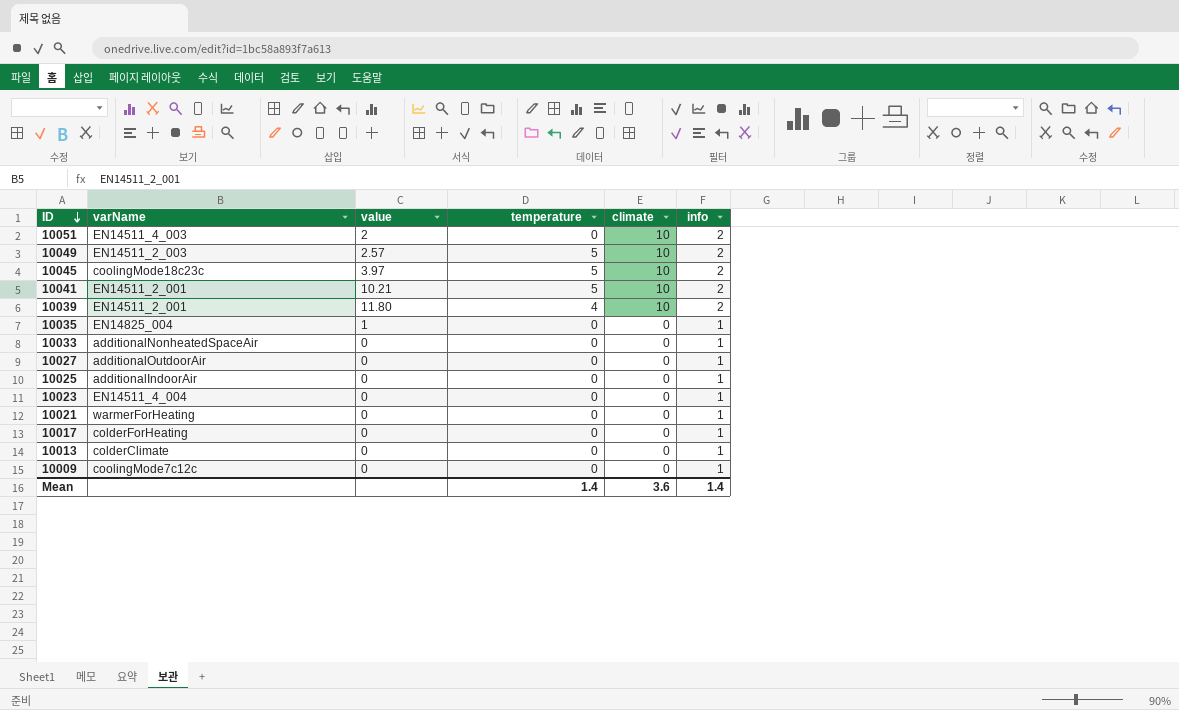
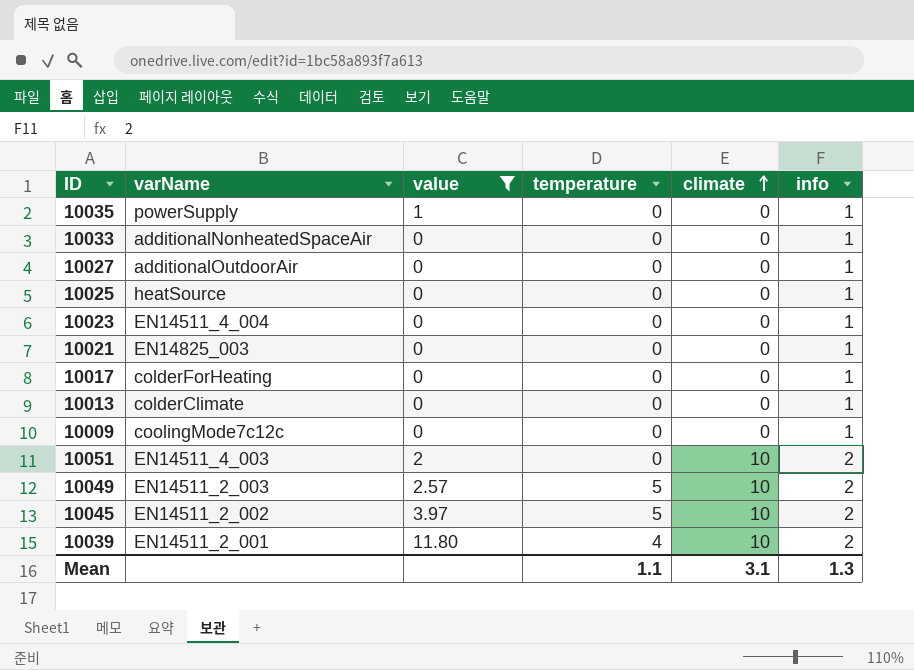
filter: none -> value != 10.21
row order: ID descending -> climate ascending
10035 | varName: EN14825_004 -> powerSupply
10025 | varName: additionalIndoorAir -> heatSource
10021 | varName: warmerForHeating -> EN14825_003
10045 | varName: coolingMode18c23c -> EN14511_2_002
Mean | temperature: 1.4 -> 1.1
Mean | climate: 3.6 -> 3.1
Mean | info: 1.4 -> 1.3

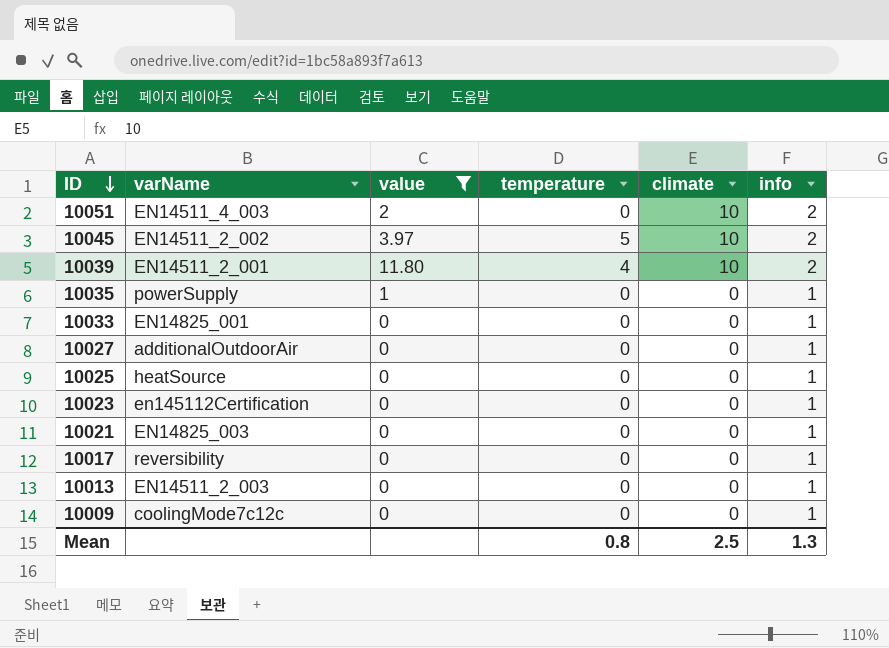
row order: climate ascending -> ID descending
row 10049: EN14511_2_003 | 2.57 | 5 | 10 | 2 -> none
10033 | varName: additionalNonheatedSpaceAir -> EN14825_001
10023 | varName: EN14511_4_004 -> en145112Certification
10017 | varName: colderForHeating -> reversibility
10013 | varName: colderClimate -> EN14511_2_003
Mean | temperature: 1.1 -> 0.8
Mean | climate: 3.1 -> 2.5

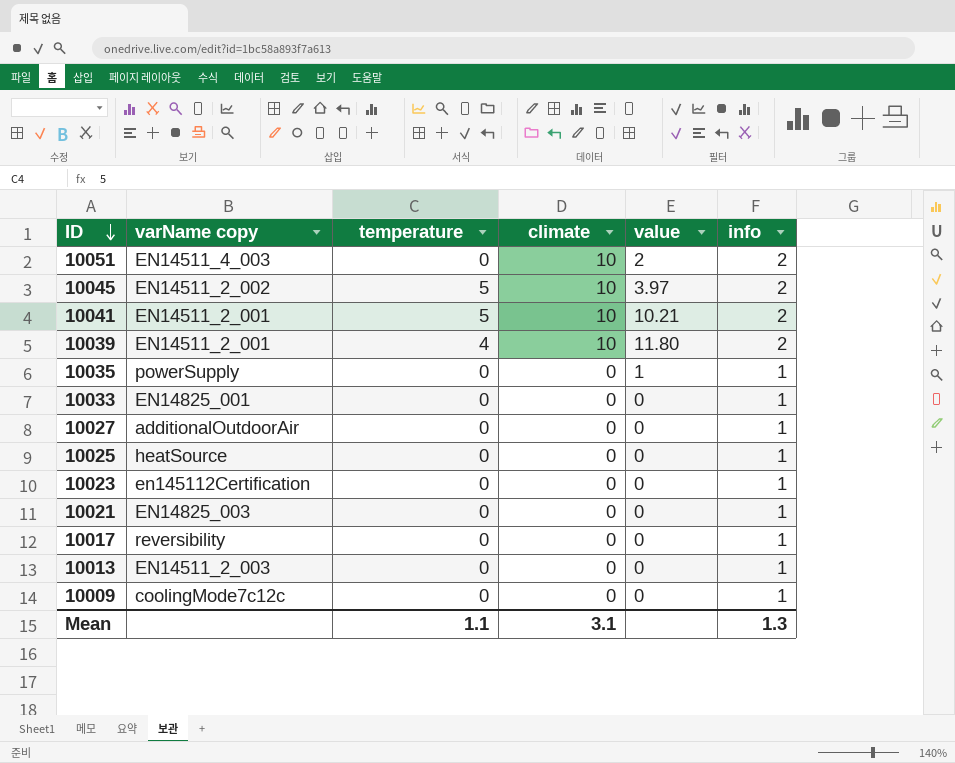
filter: value != 10.21 -> none
column name: varName -> varName copy
column value | position: 3 -> 5
Mean | temperature: 0.8 -> 1.1
Mean | climate: 2.5 -> 3.1

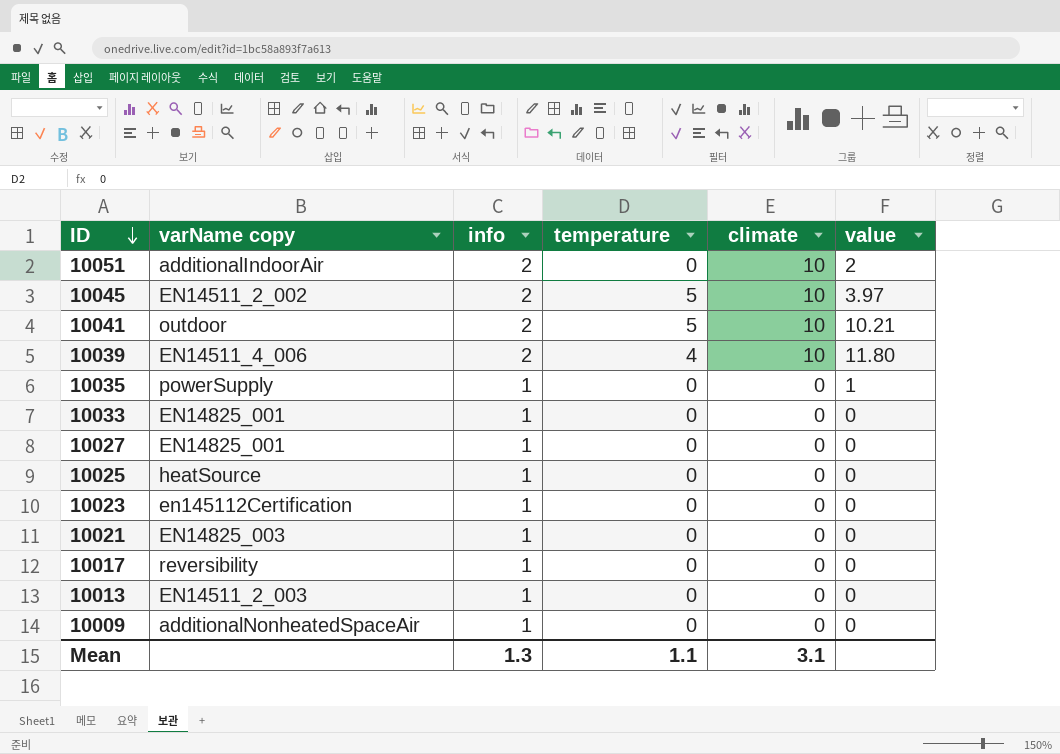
column info | position: 6 -> 3
10051 | varName copy: EN14511_4_003 -> additionalIndoorAir
10041 | varName copy: EN14511_2_001 -> outdoor
10039 | varName copy: EN14511_2_001 -> EN14511_4_006
10027 | varName copy: additionalOutdoorAir -> EN14825_001
10009 | varName copy: coolingMode7c12c -> additionalNonheatedSpaceAir

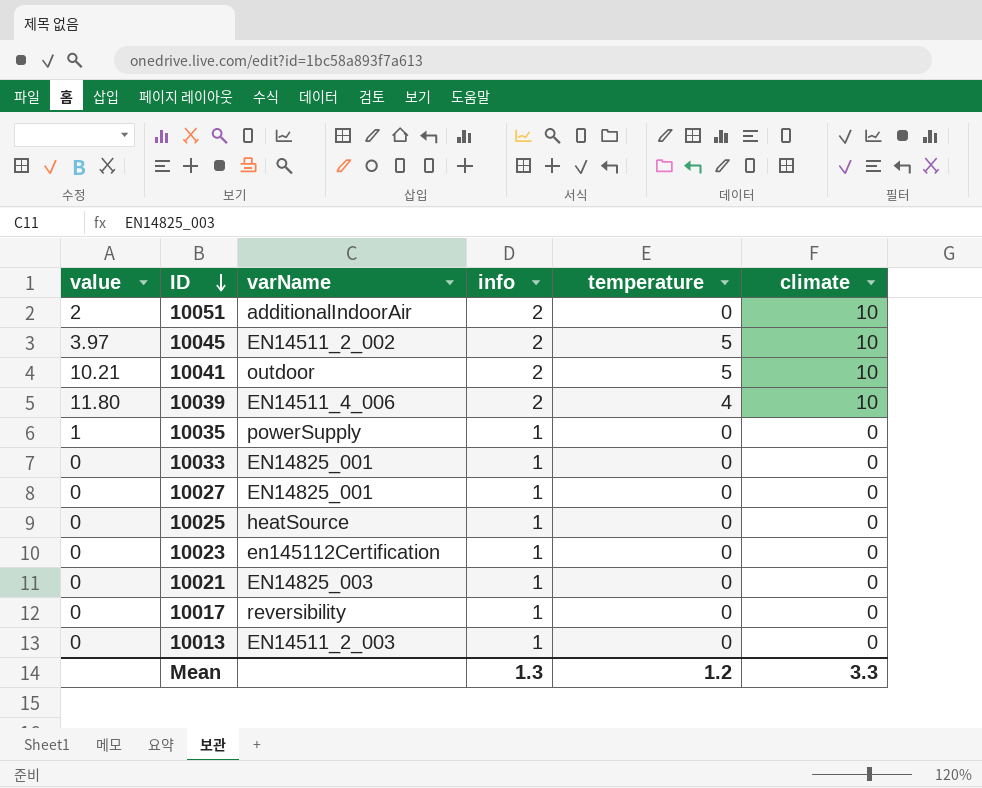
column value | position: 6 -> 1
column name: varName copy -> varName
row 10009: additionalNonheatedSpaceAir | 1 | 0 | 0 | 0 -> none
Mean | temperature: 1.1 -> 1.2
Mean | climate: 3.1 -> 3.3

